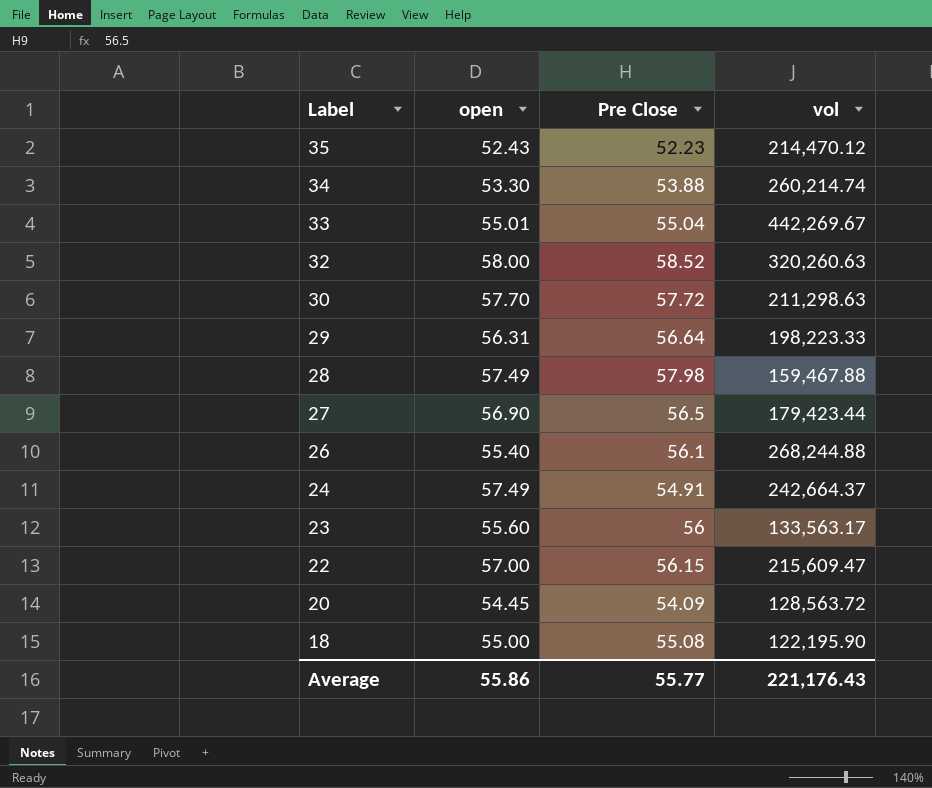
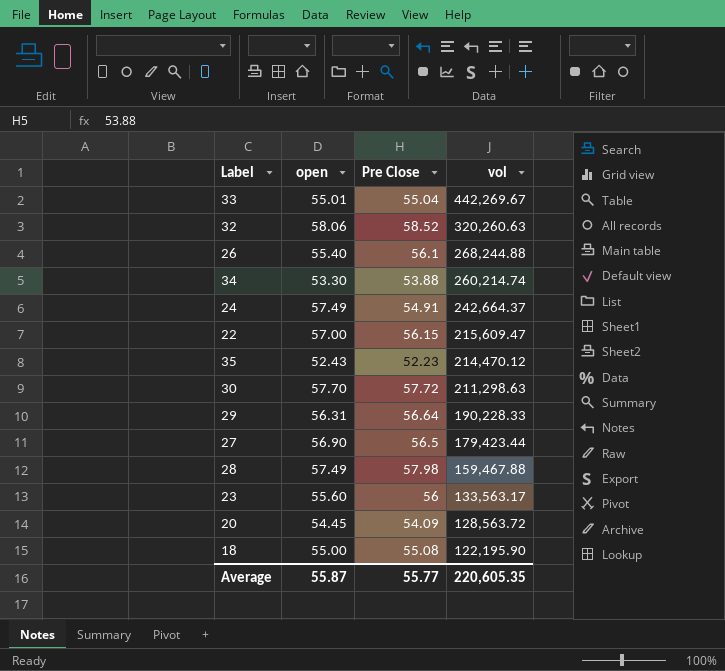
row order: Label descending -> vol descending
32 | open: 58.00 -> 58.06
29 | vol: 198,223.33 -> 190,228.33
Average | open: 55.86 -> 55.87
Average | vol: 221,176.43 -> 220,605.35

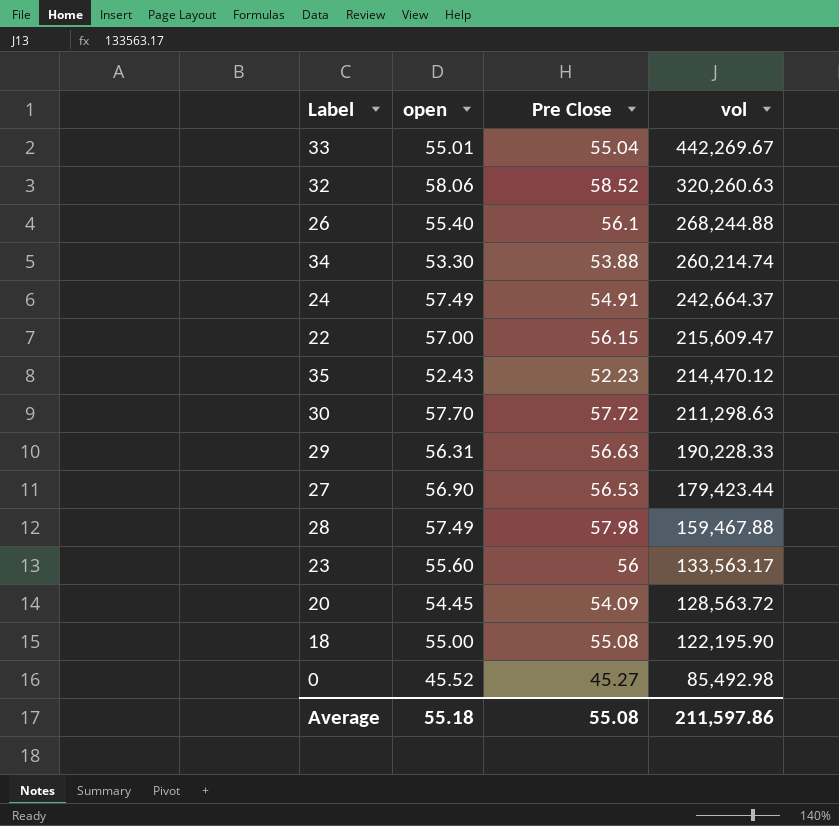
29 | Pre Close: 56.64 -> 56.63
27 | Pre Close: 56.5 -> 56.53
row 0: none -> 45.52 | 45.27 | 85,492.98
Average | open: 55.87 -> 55.18
Average | Pre Close: 55.77 -> 55.08
Average | vol: 220,605.35 -> 211,597.86

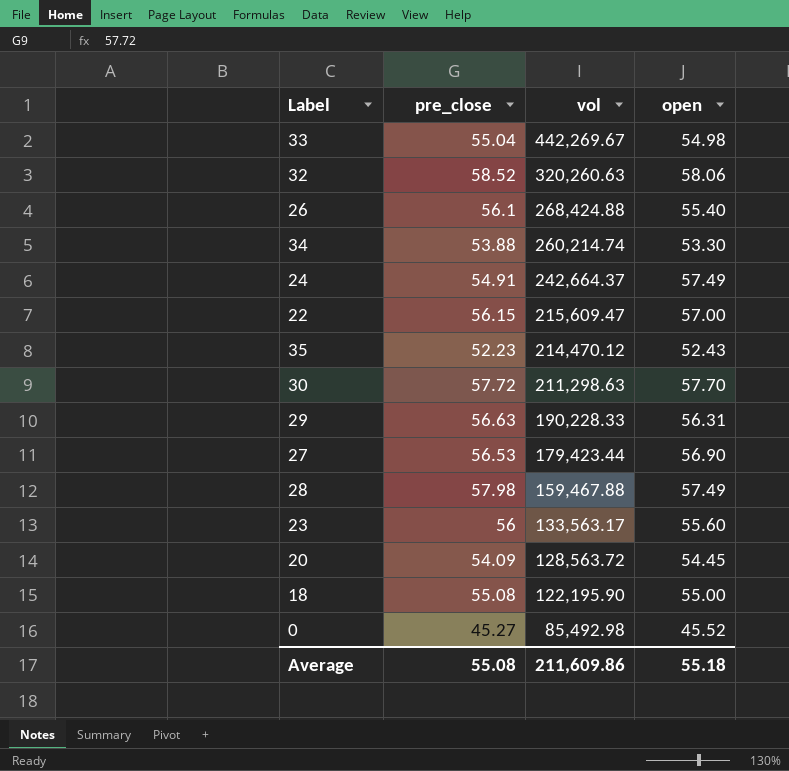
column name: Pre Close -> pre_close
column open | position: 2 -> 4
33 | open: 55.01 -> 54.98
26 | vol: 268,244.88 -> 268,424.88
Average | vol: 211,597.86 -> 211,609.86

